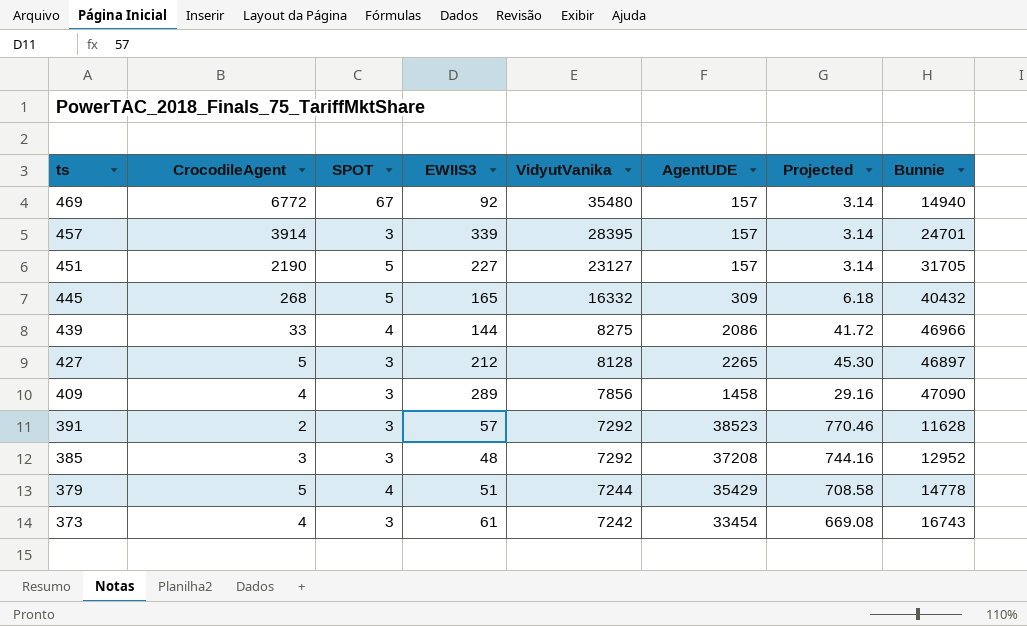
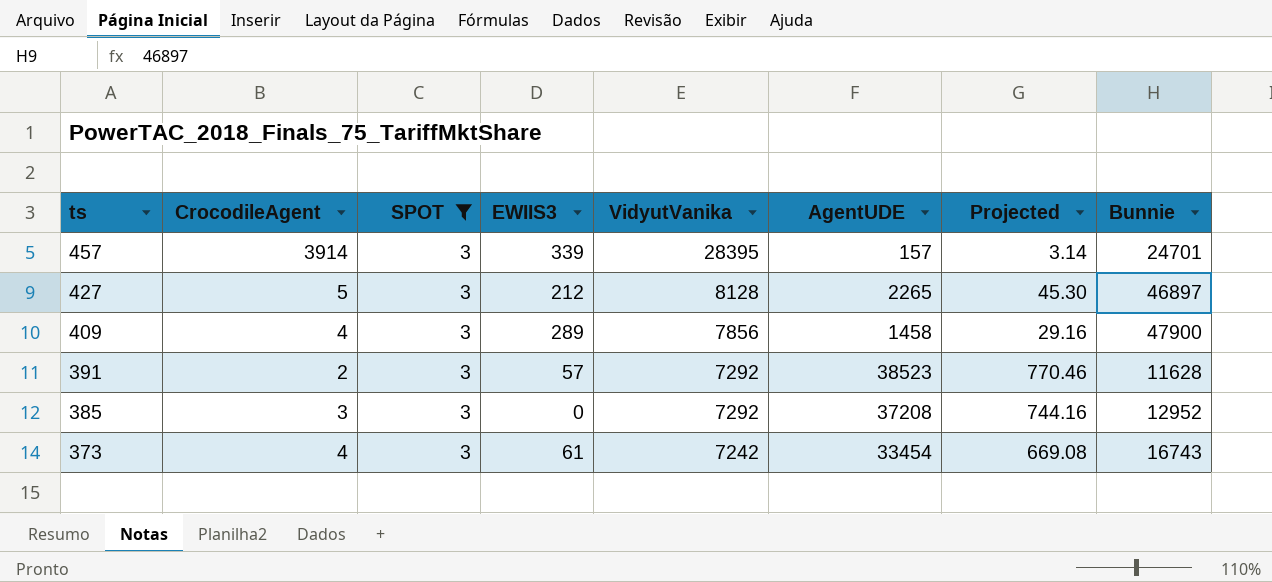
filter: none -> SPOT = 3
409 | Bunnie: 47090 -> 47900
385 | EWIIS3: 48 -> 0

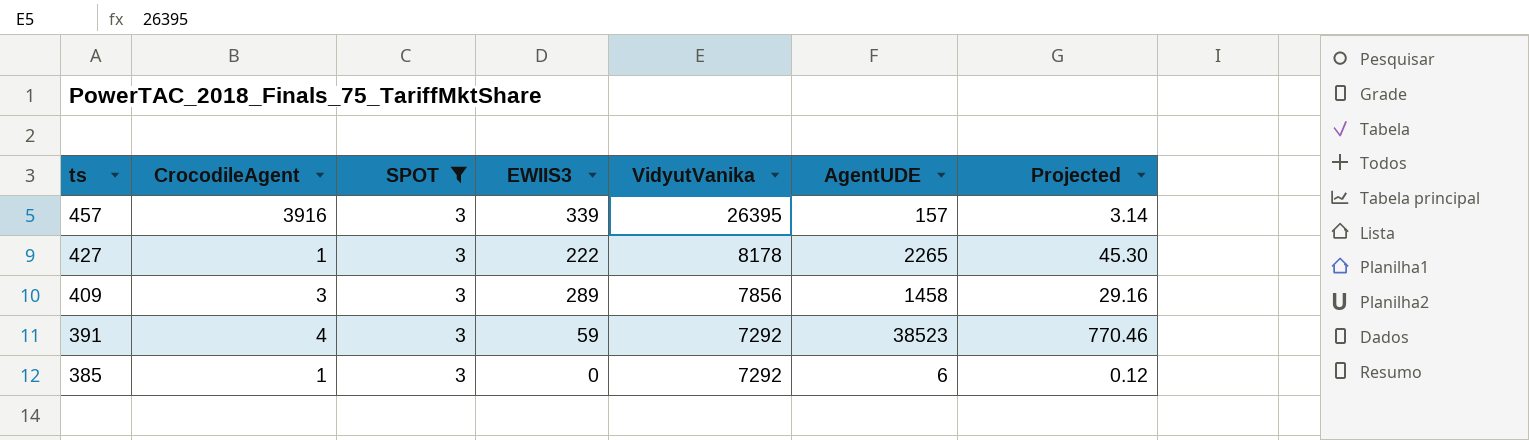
column Bunnie | position: 8 -> none
row 373: 4 | 3 | 61 | 7242 | 33454 | 669.08 | 16743 -> none
457 | CrocodileAgent: 3914 -> 3916
457 | VidyutVanika: 28395 -> 26395
427 | CrocodileAgent: 5 -> 1
427 | EWIIS3: 212 -> 222
427 | VidyutVanika: 8128 -> 8178
409 | CrocodileAgent: 4 -> 3
391 | CrocodileAgent: 2 -> 4
391 | EWIIS3: 57 -> 59
385 | CrocodileAgent: 3 -> 1
385 | AgentUDE: 37208 -> 6
385 | Projected: 744.16 -> 0.12

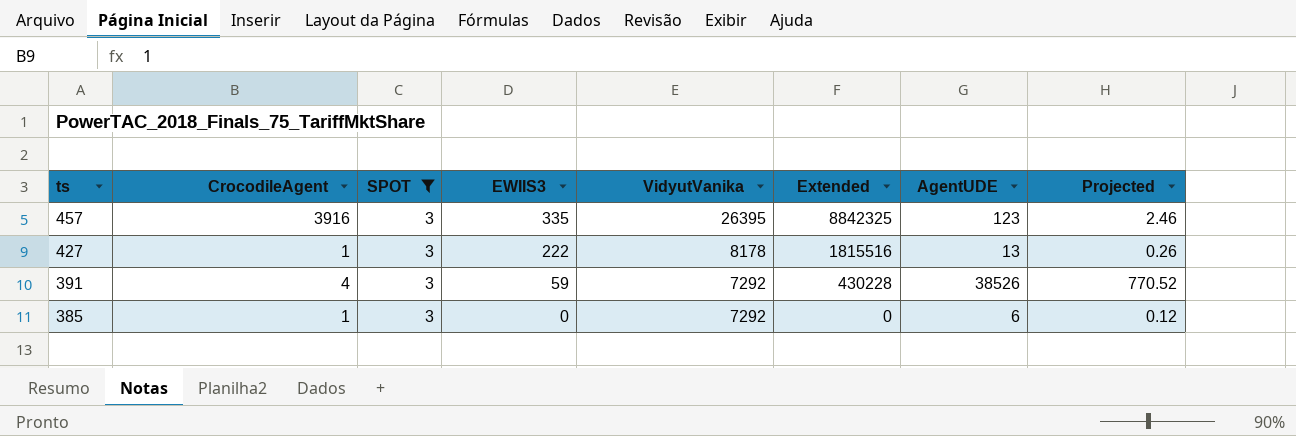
column Extended | formula: none -> [EWIIS3] * [VidyutVanika]
row 409: 3 | 3 | 289 | 7856 | 1458 | 29.16 -> none
457 | EWIIS3: 339 -> 335
457 | AgentUDE: 157 -> 123
457 | Projected: 3.14 -> 2.46
427 | AgentUDE: 2265 -> 13
427 | Projected: 45.30 -> 0.26
391 | AgentUDE: 38523 -> 38526
391 | Projected: 770.46 -> 770.52

